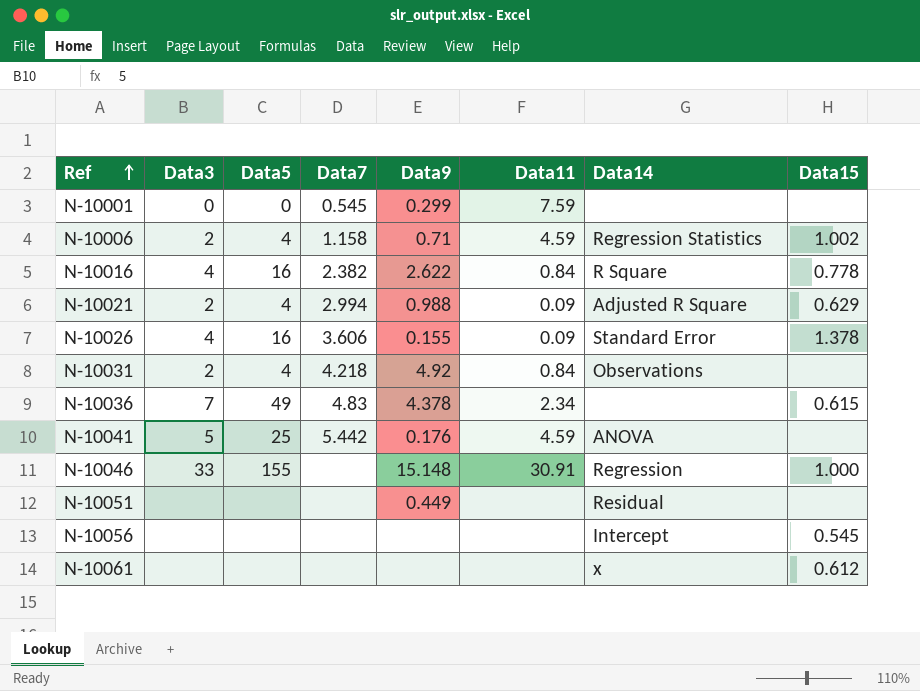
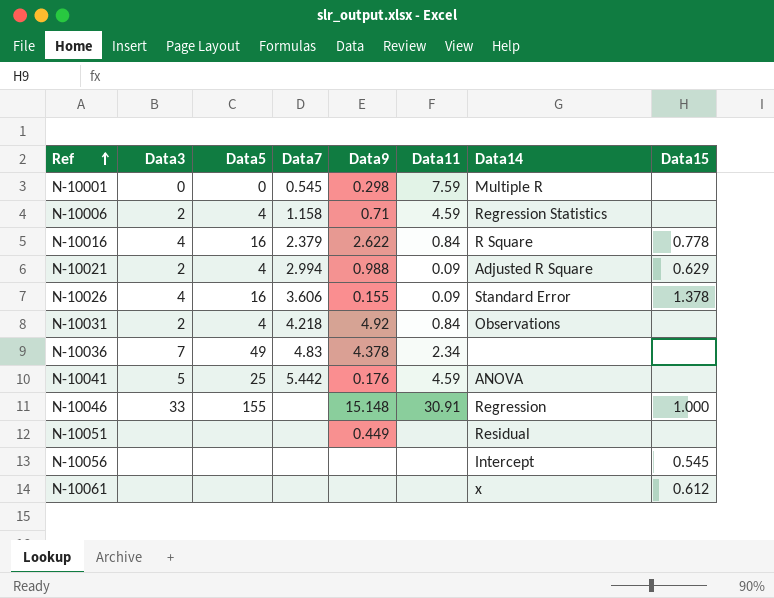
N-10001 | Data9: 0.299 -> 0.298
N-10001 | Data14: none -> Multiple R
N-10006 | Data15: 1.002 -> none
N-10016 | Data7: 2.382 -> 2.379
N-10036 | Data15: 0.615 -> none

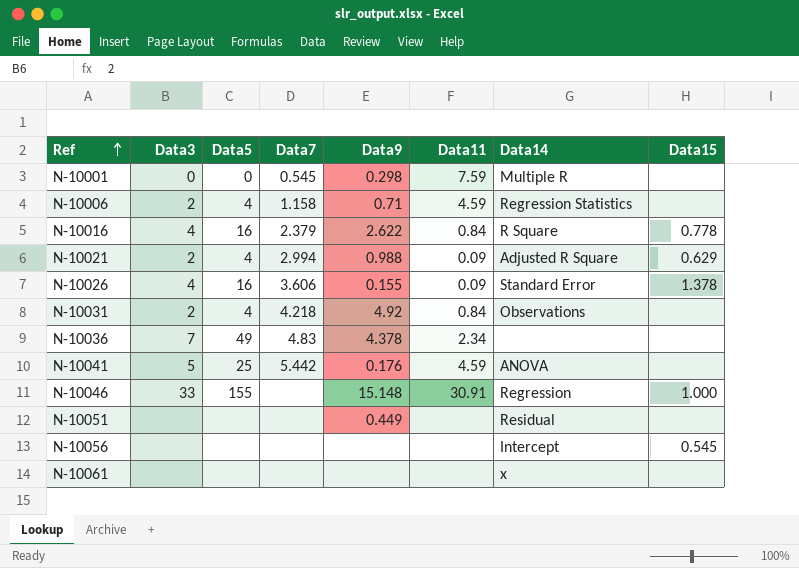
N-10061 | Data15: 0.612 -> none

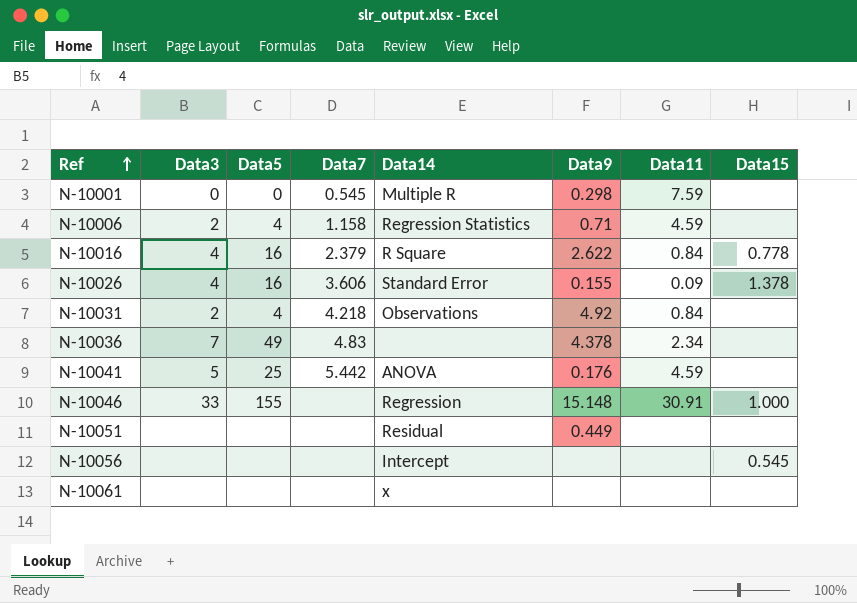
column Data14 | position: 7 -> 5
row N-10021: 2 | 4 | 2.994 | 0.988 | 0.09 | Adjusted R Square | 0.629 -> none

